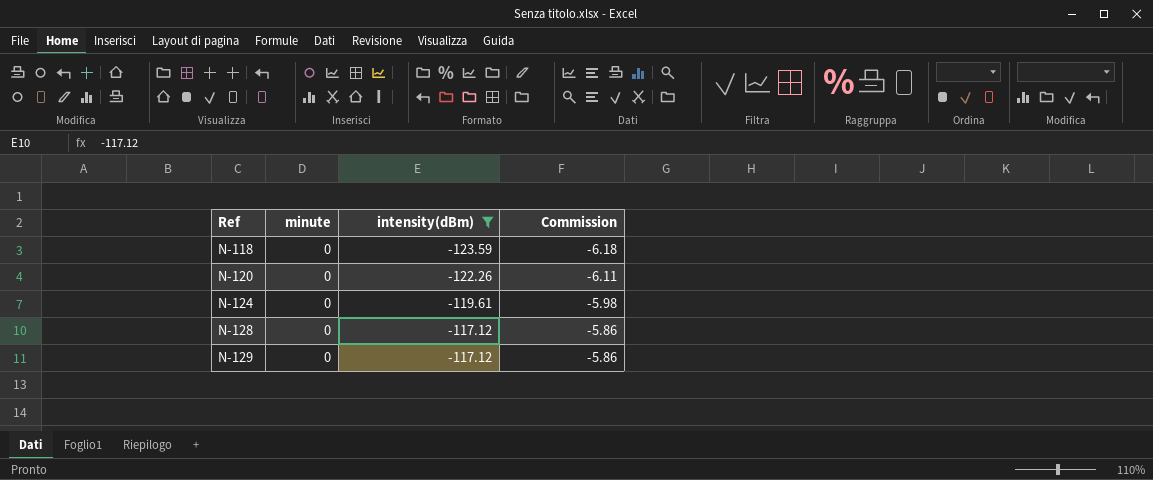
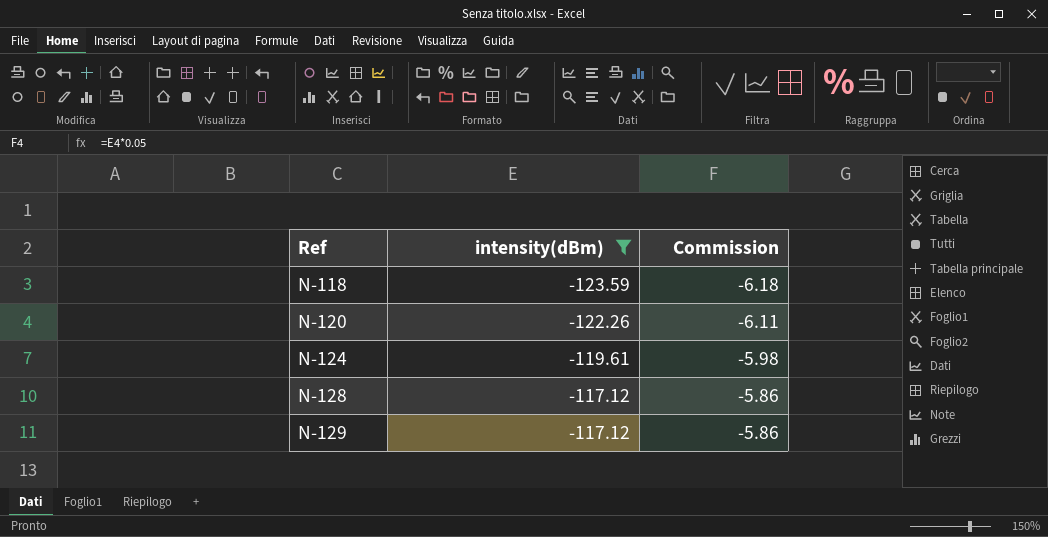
column minute | position: 2 -> none

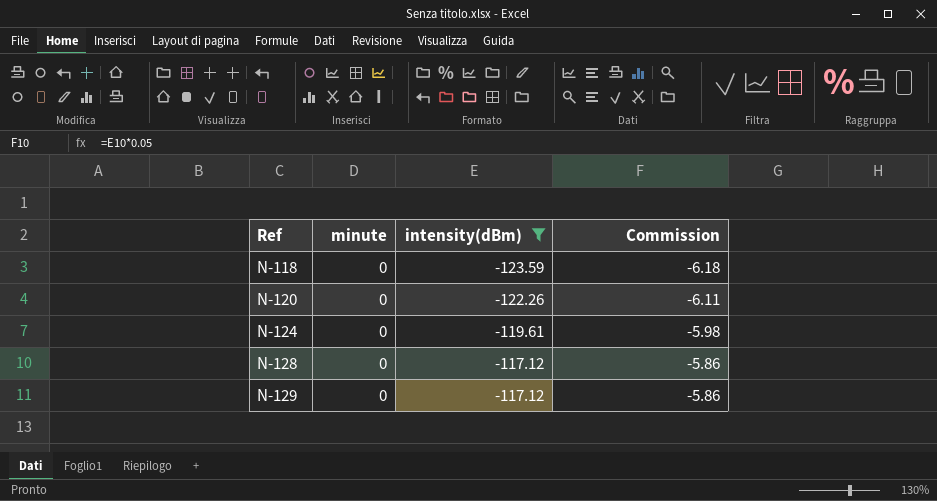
column minute | position: none -> 2

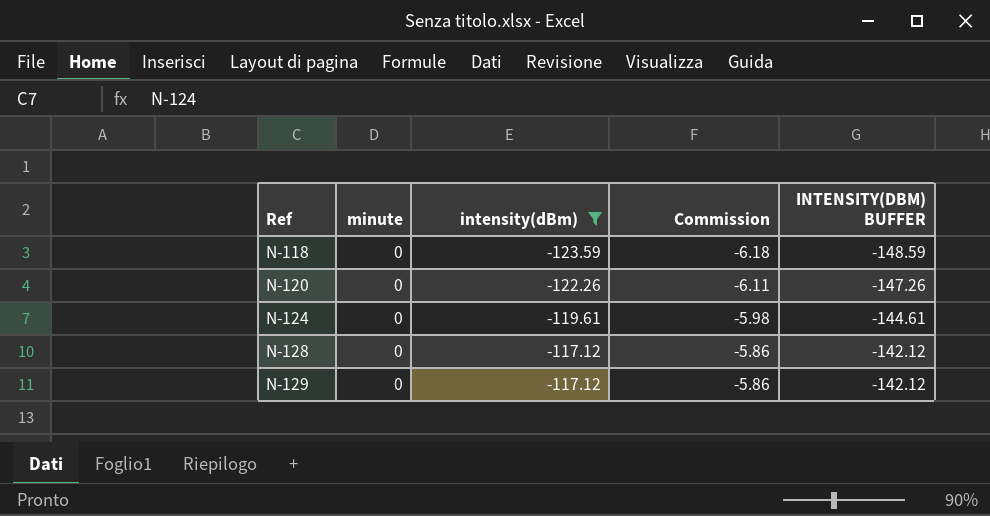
column INTENSITY(DBM) BUFFER | formula: none -> [intensity(dBm)] - 25

